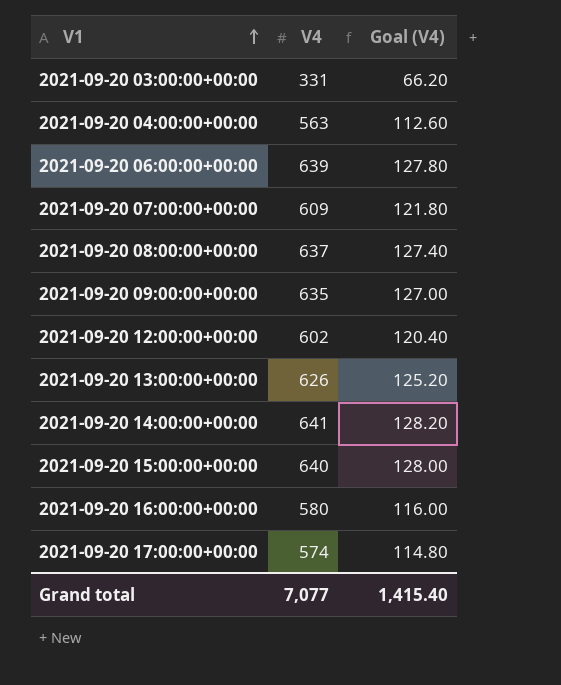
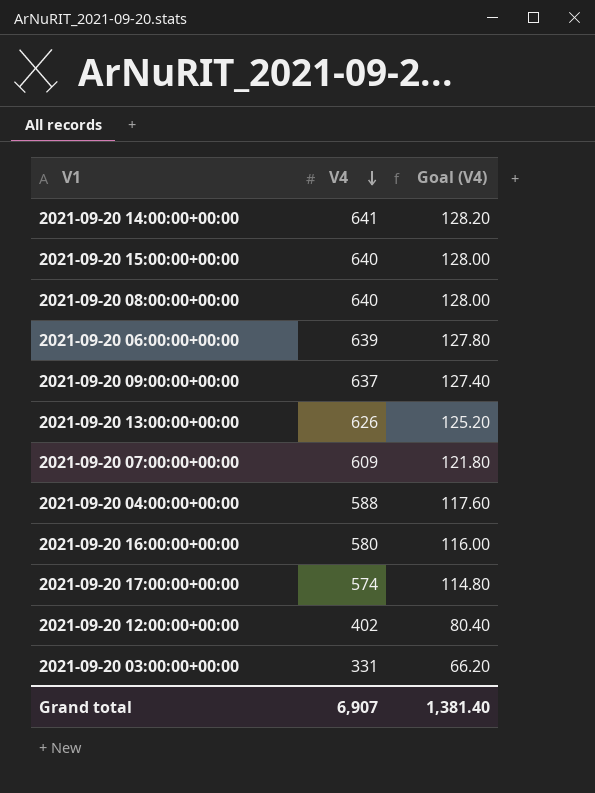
row order: V1 ascending -> V4 descending
2021-09-20 08:00:00+00:00 | V4: 637 -> 640
2021-09-20 08:00:00+00:00 | Goal (V4): 127.40 -> 128.00
2021-09-20 09:00:00+00:00 | V4: 635 -> 637
2021-09-20 09:00:00+00:00 | Goal (V4): 127.00 -> 127.40
2021-09-20 04:00:00+00:00 | V4: 563 -> 588
2021-09-20 04:00:00+00:00 | Goal (V4): 112.60 -> 117.60
2021-09-20 12:00:00+00:00 | V4: 602 -> 402
2021-09-20 12:00:00+00:00 | Goal (V4): 120.40 -> 80.40
Grand total | V4: 7,077 -> 6,907
Grand total | Goal (V4): 1,415.40 -> 1,381.40

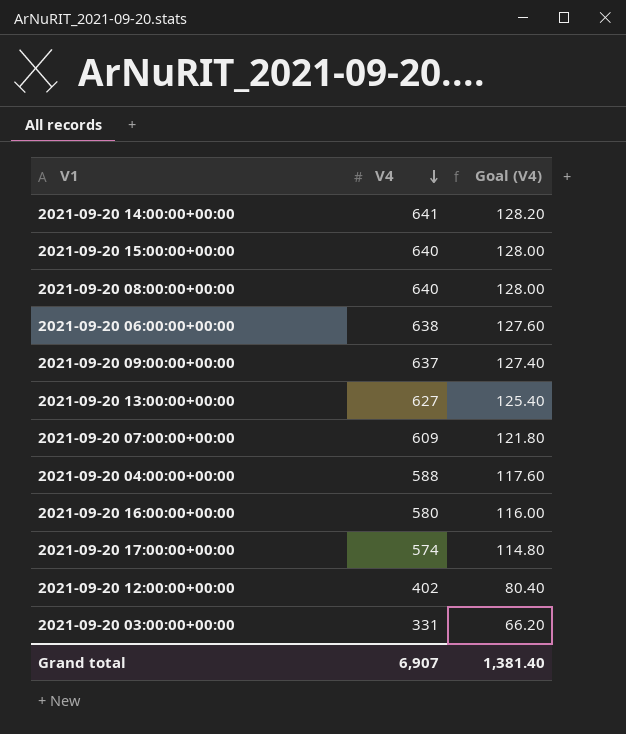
2021-09-20 06:00:00+00:00 | V4: 639 -> 638
2021-09-20 06:00:00+00:00 | Goal (V4): 127.80 -> 127.60
2021-09-20 13:00:00+00:00 | V4: 626 -> 627
2021-09-20 13:00:00+00:00 | Goal (V4): 125.20 -> 125.40

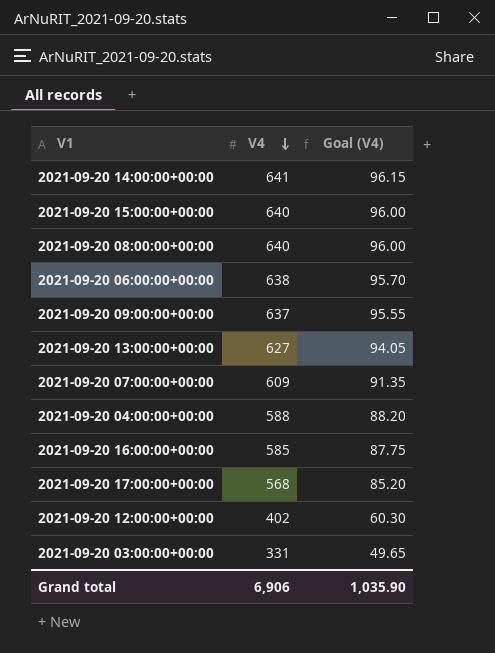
column Goal (V4) | formula: [V4] * 0.2 -> [V4] * 0.15
2021-09-20 16:00:00+00:00 | V4: 580 -> 585
2021-09-20 17:00:00+00:00 | V4: 574 -> 568
Grand total | V4: 6,907 -> 6,906
Grand total | Goal (V4): 1,381.40 -> 1,035.90

